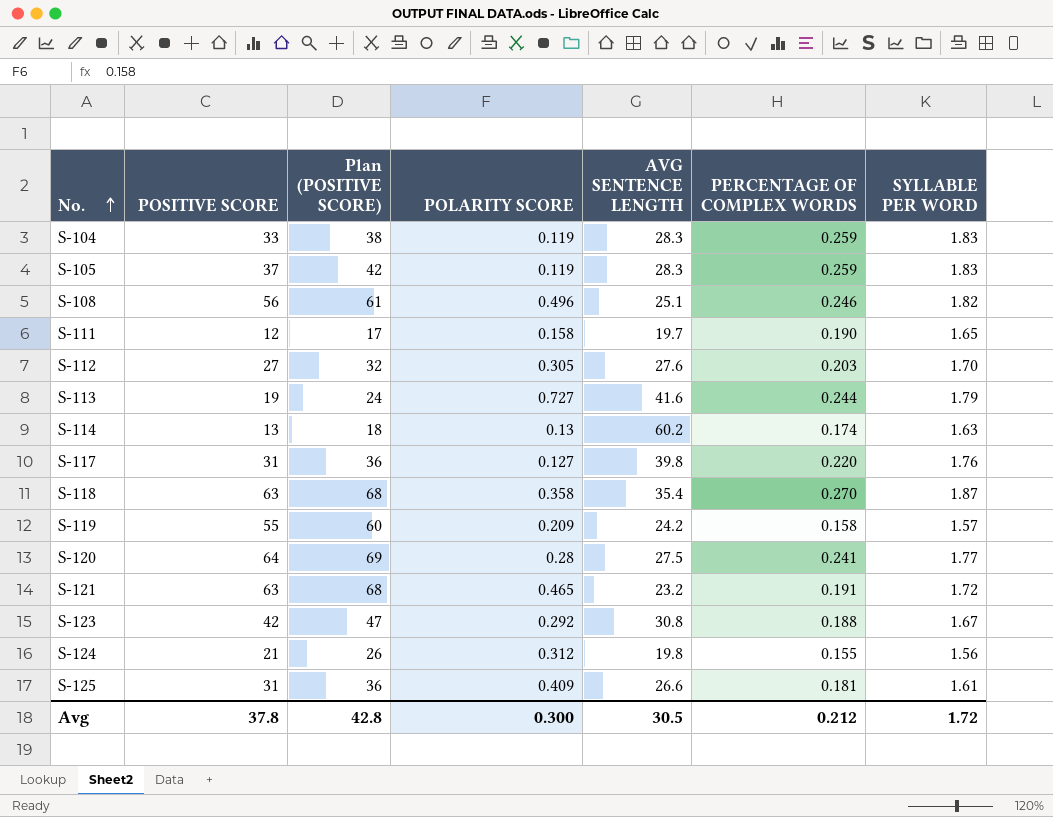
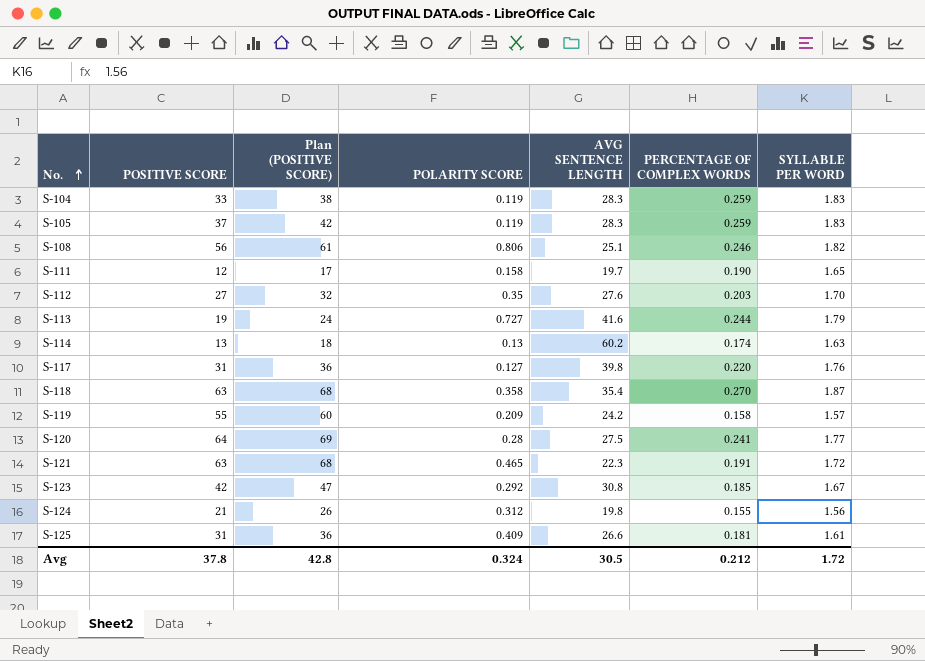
S-108 | POLARITY SCORE: 0.496 -> 0.806
S-112 | POLARITY SCORE: 0.305 -> 0.35
S-121 | AVG SENTENCE LENGTH: 23.2 -> 22.3
S-123 | PERCENTAGE OF COMPLEX WORDS: 0.188 -> 0.185
Avg | POLARITY SCORE: 0.300 -> 0.324

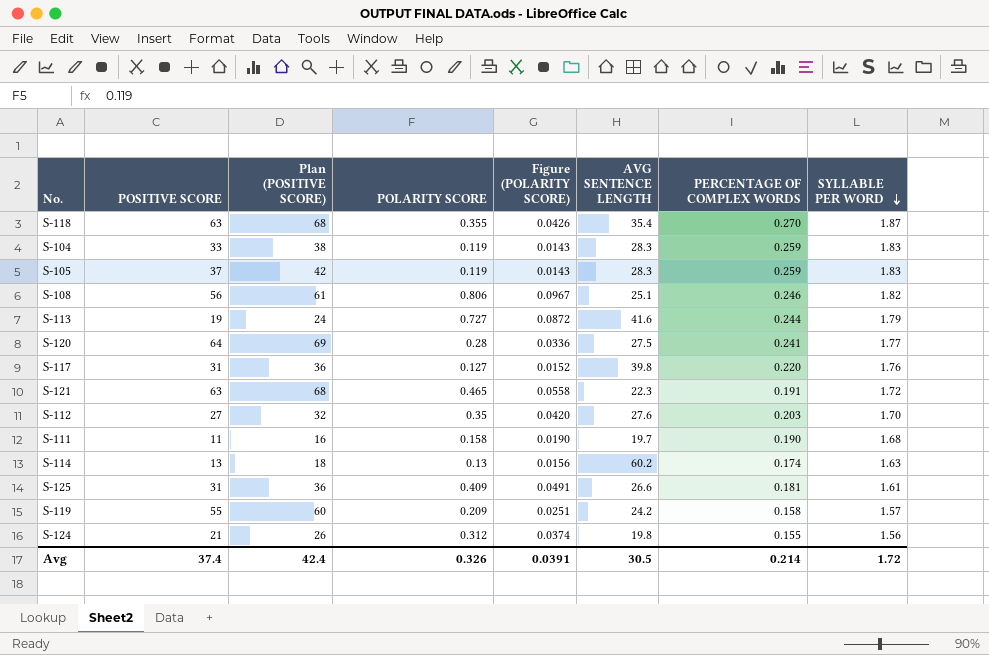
row order: No. ascending -> SYLLABLE PER WORD descending
column Figure (POLARITY SCORE) | formula: none -> [POLARITY SCORE] * 0.12
row S-123: 42 | 47 | 0.292 | 30.8 | 0.185 | 1.67 -> none
S-118 | POLARITY SCORE: 0.358 -> 0.355
S-111 | POSITIVE SCORE: 12 -> 11
S-111 | Plan (POSITIVE SCORE): 17 -> 16
S-111 | SYLLABLE PER WORD: 1.65 -> 1.68
Avg | POSITIVE SCORE: 37.8 -> 37.4
Avg | Plan (POSITIVE SCORE): 42.8 -> 42.4
Avg | POLARITY SCORE: 0.324 -> 0.326
Avg | PERCENTAGE OF COMPLEX WORDS: 0.212 -> 0.214

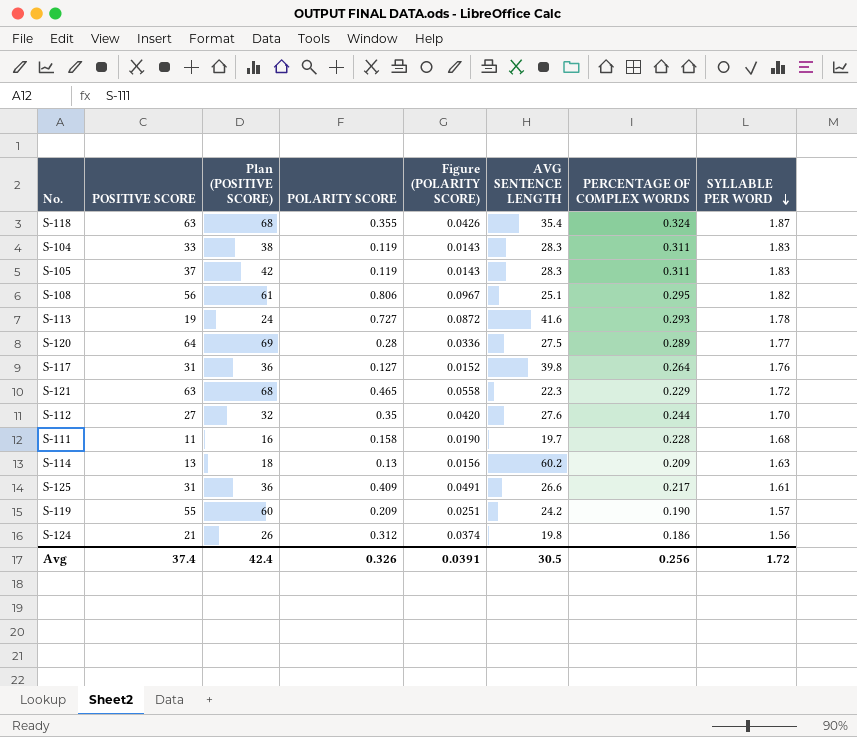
S-118 | PERCENTAGE OF COMPLEX WORDS: 0.270 -> 0.324
S-104 | PERCENTAGE OF COMPLEX WORDS: 0.259 -> 0.311
S-105 | PERCENTAGE OF COMPLEX WORDS: 0.259 -> 0.311
S-108 | PERCENTAGE OF COMPLEX WORDS: 0.246 -> 0.295
S-113 | PERCENTAGE OF COMPLEX WORDS: 0.244 -> 0.293
S-113 | SYLLABLE PER WORD: 1.79 -> 1.78
S-120 | PERCENTAGE OF COMPLEX WORDS: 0.241 -> 0.289
S-117 | PERCENTAGE OF COMPLEX WORDS: 0.220 -> 0.264
S-121 | PERCENTAGE OF COMPLEX WORDS: 0.191 -> 0.229
S-112 | PERCENTAGE OF COMPLEX WORDS: 0.203 -> 0.244
S-111 | PERCENTAGE OF COMPLEX WORDS: 0.190 -> 0.228
S-114 | PERCENTAGE OF COMPLEX WORDS: 0.174 -> 0.209
S-125 | PERCENTAGE OF COMPLEX WORDS: 0.181 -> 0.217
S-119 | PERCENTAGE OF COMPLEX WORDS: 0.158 -> 0.190
S-124 | PERCENTAGE OF COMPLEX WORDS: 0.155 -> 0.186
Avg | PERCENTAGE OF COMPLEX WORDS: 0.214 -> 0.256

